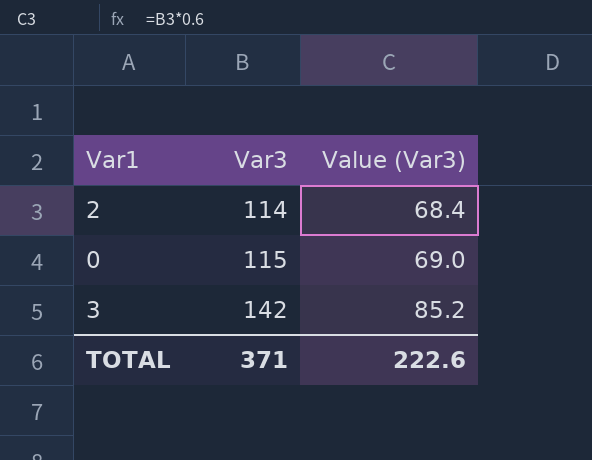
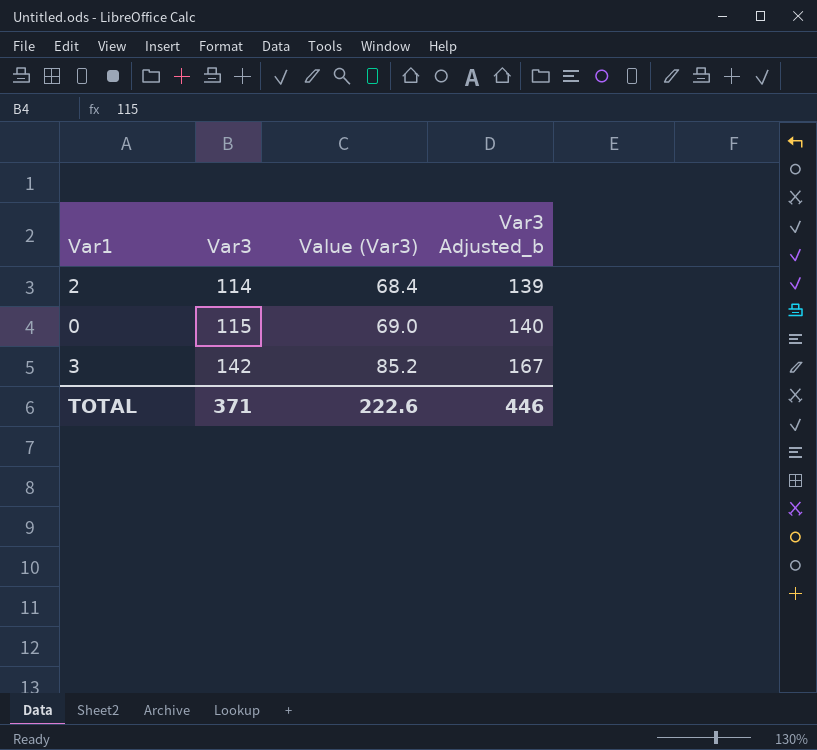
column Var3 Adjusted_b | formula: none -> [Var3] + 25

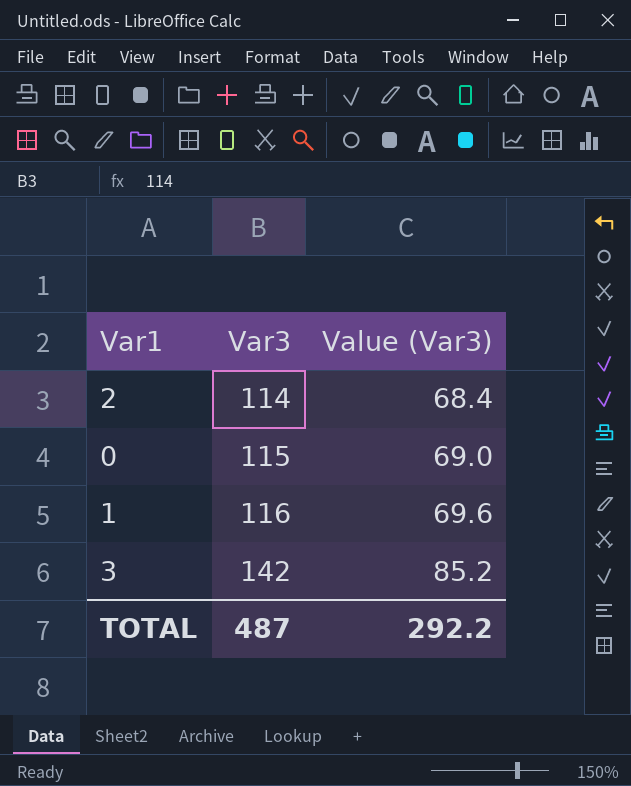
column Var3 Adjusted_b | formula: [Var3] + 25 -> none
row 1: none -> 116 | 69.6
TOTAL | Var3: 371 -> 487
TOTAL | Value (Var3): 222.6 -> 292.2

